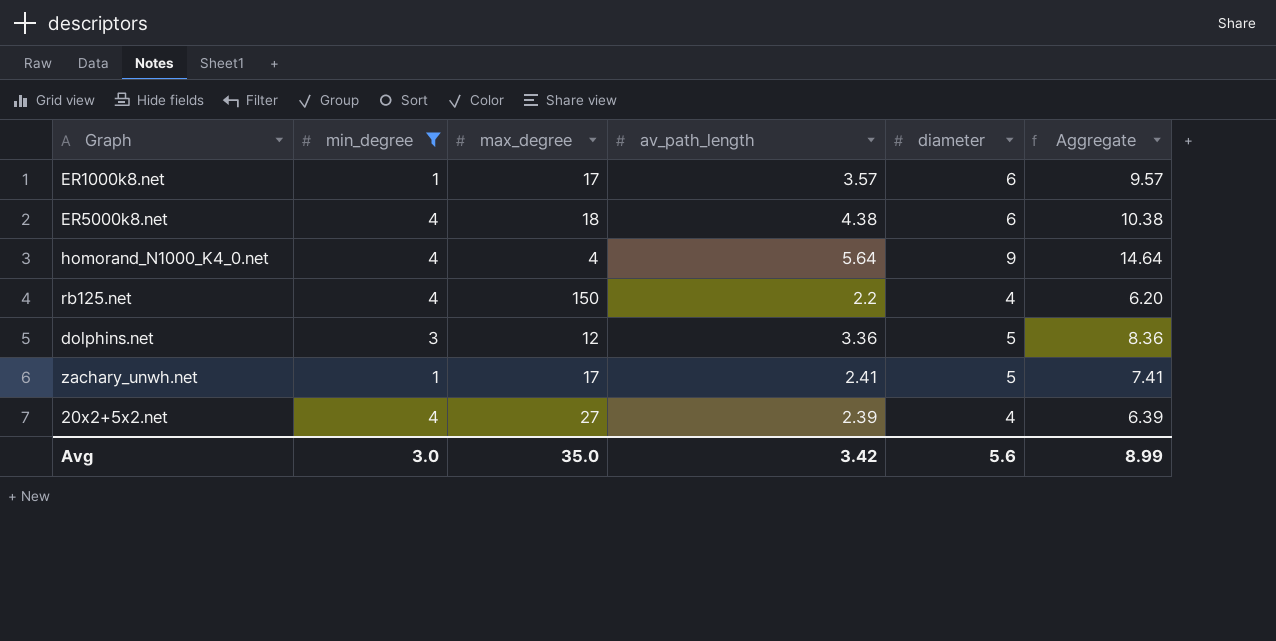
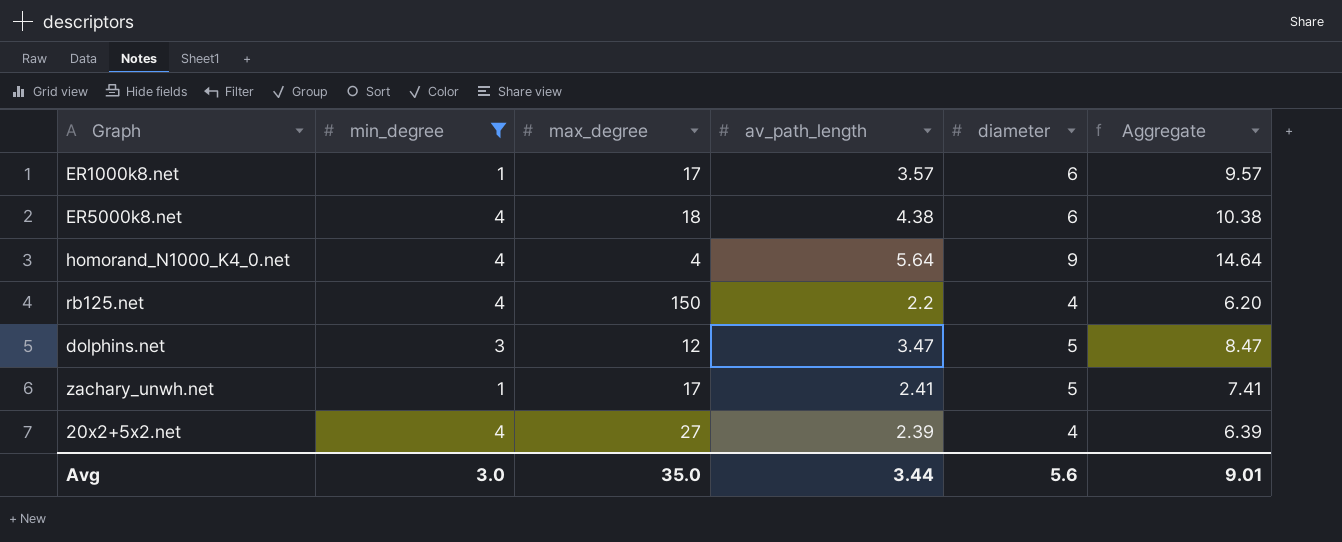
dolphins.net | av_path_length: 3.36 -> 3.47
dolphins.net | Aggregate: 8.36 -> 8.47
Avg | av_path_length: 3.42 -> 3.44
Avg | Aggregate: 8.99 -> 9.01

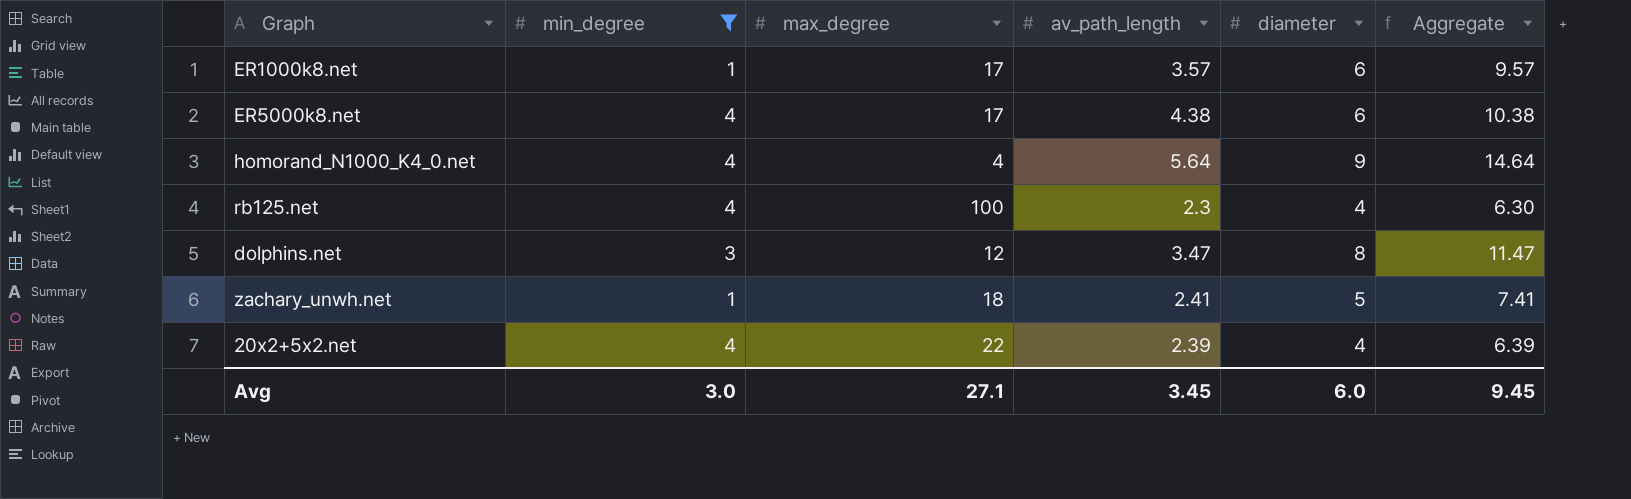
ER5000k8.net | max_degree: 18 -> 17
rb125.net | max_degree: 150 -> 100
rb125.net | av_path_length: 2.2 -> 2.3
rb125.net | Aggregate: 6.20 -> 6.30
dolphins.net | diameter: 5 -> 8
dolphins.net | Aggregate: 8.47 -> 11.47
zachary_unwh.net | max_degree: 17 -> 18
20x2+5x2.net | max_degree: 27 -> 22
Avg | max_degree: 35.0 -> 27.1
Avg | av_path_length: 3.44 -> 3.45
Avg | diameter: 5.6 -> 6.0
Avg | Aggregate: 9.01 -> 9.45

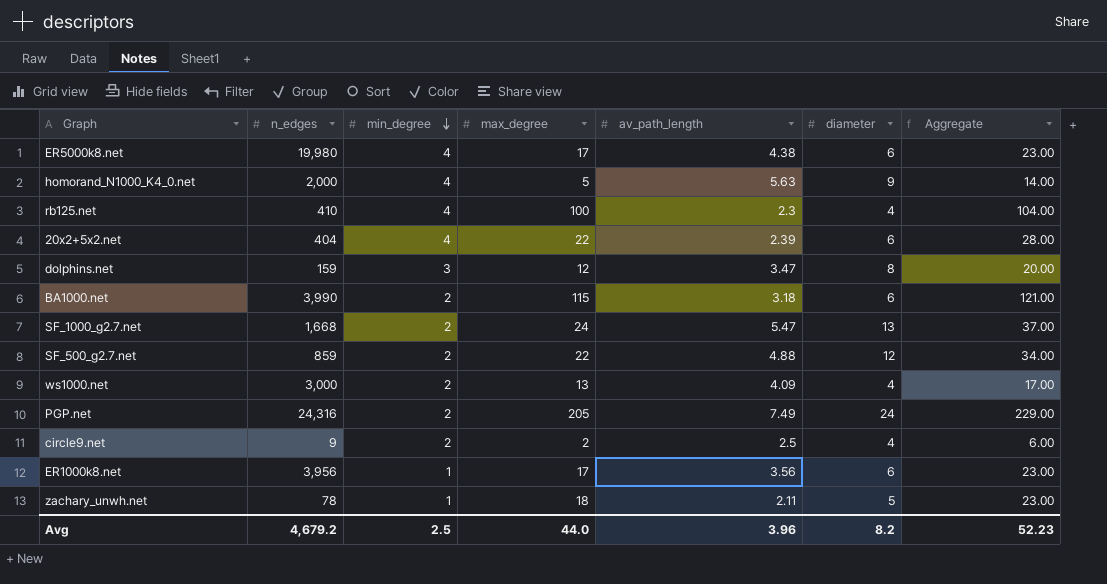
filter: min_degree != 2 -> none
row order: none -> min_degree descending
column n_edges | position: none -> 2
column Aggregate | formula: [av_path_length] + [diameter] -> [max_degree] + [diameter]
homorand_N1000_K4_0.net | max_degree: 4 -> 5
homorand_N1000_K4_0.net | av_path_length: 5.64 -> 5.63
20x2+5x2.net | diameter: 4 -> 6
ER1000k8.net | av_path_length: 3.57 -> 3.56
zachary_unwh.net | av_path_length: 2.41 -> 2.11
Avg | min_degree: 3.0 -> 2.5
Avg | max_degree: 27.1 -> 44.0
Avg | av_path_length: 3.45 -> 3.96
Avg | diameter: 6.0 -> 8.2
Avg | Aggregate: 9.45 -> 52.23

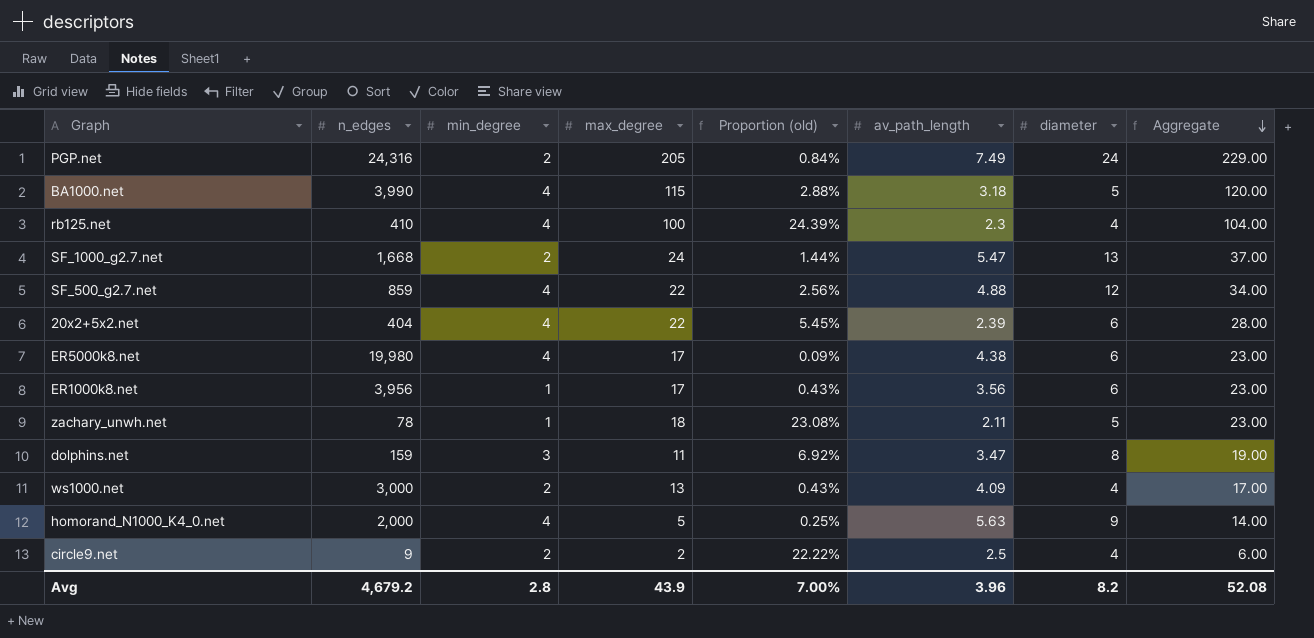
row order: min_degree descending -> Aggregate descending
column Proportion (old) | formula: none -> [max_degree] / [n_edges]
BA1000.net | min_degree: 2 -> 4
BA1000.net | diameter: 6 -> 5
BA1000.net | Aggregate: 121.00 -> 120.00
SF_500_g2.7.net | min_degree: 2 -> 4
dolphins.net | max_degree: 12 -> 11
dolphins.net | Aggregate: 20.00 -> 19.00
Avg | min_degree: 2.5 -> 2.8
Avg | max_degree: 44.0 -> 43.9
Avg | Aggregate: 52.23 -> 52.08

